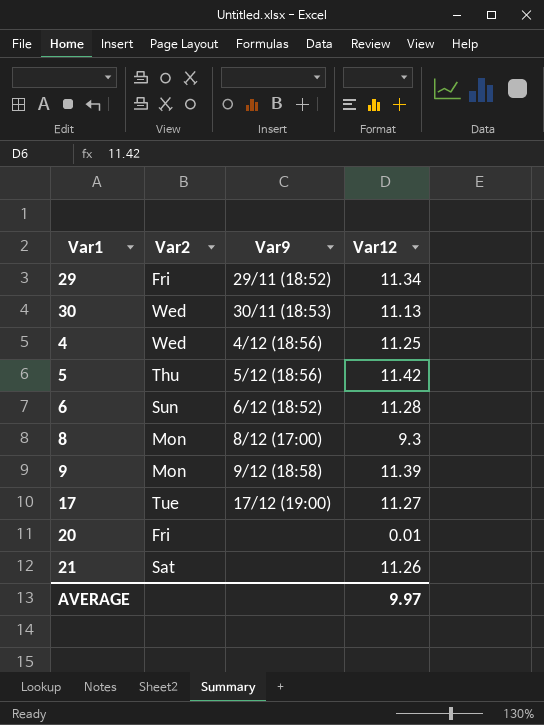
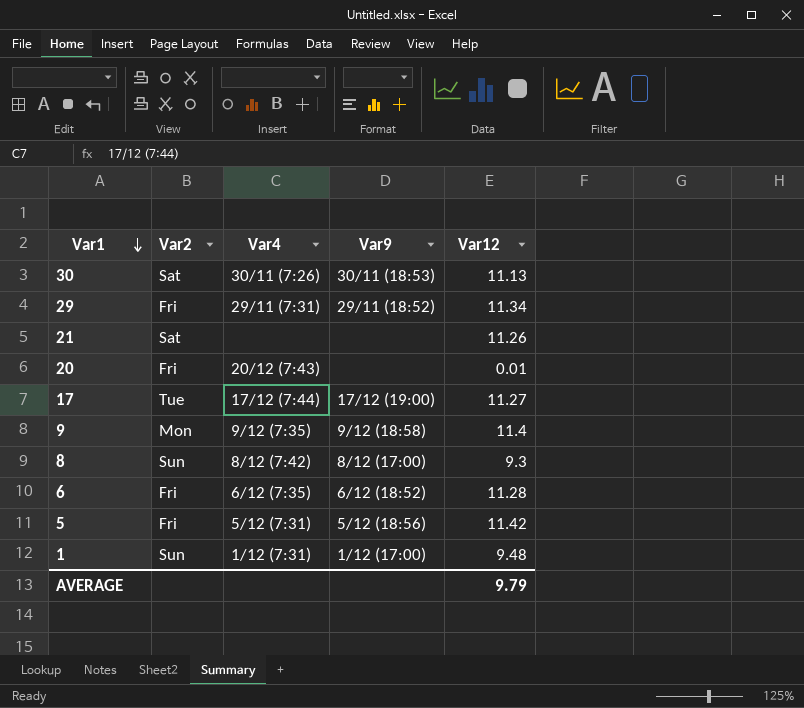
row order: none -> Var1 descending
column Var4 | position: none -> 3
row 4: Wed | 4/12 (18:56) | 11.25 -> none
30 | Var2: Wed -> Sat
9 | Var12: 11.39 -> 11.4
8 | Var2: Mon -> Sun
6 | Var2: Sun -> Fri
5 | Var2: Thu -> Fri
row 1: none -> Sun | 1/12 (7:31) | 1/12 (17:00) | 9.48
AVERAGE | Var12: 9.97 -> 9.79

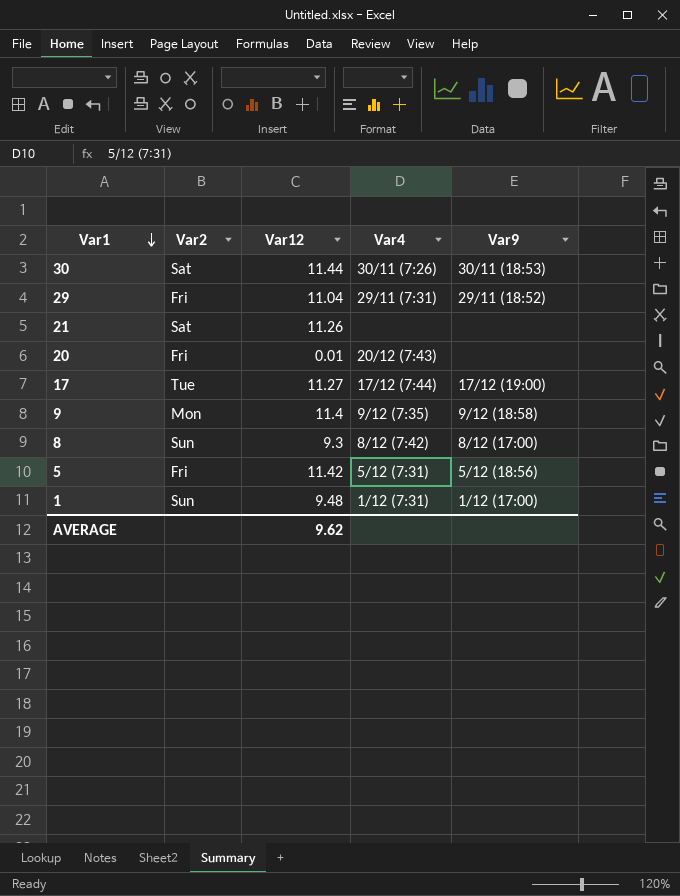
column Var12 | position: 5 -> 3
row 6: Fri | 6/12 (7:35) | 6/12 (18:52) | 11.28 -> none
30 | Var12: 11.13 -> 11.44
29 | Var12: 11.34 -> 11.04
AVERAGE | Var12: 9.79 -> 9.62

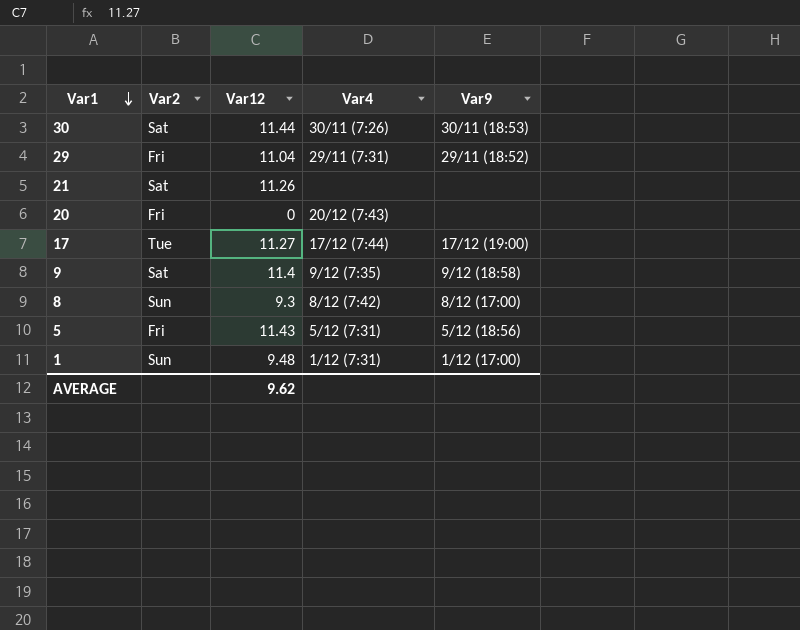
20 | Var12: 0.01 -> 0
9 | Var2: Mon -> Sat
5 | Var12: 11.42 -> 11.43

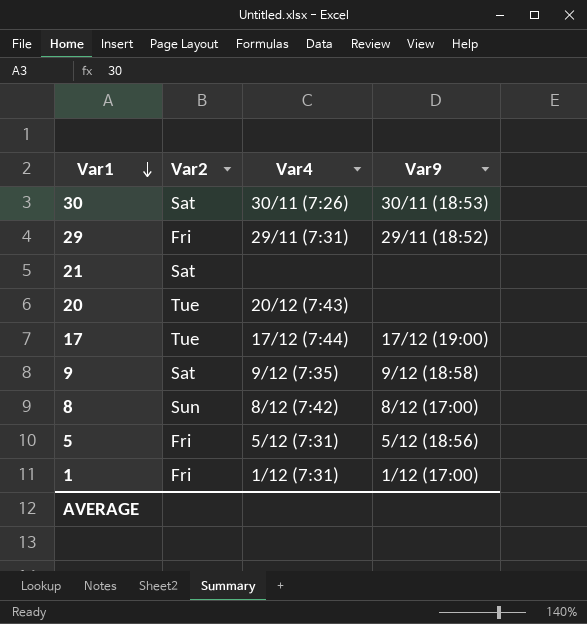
column Var12 | position: 3 -> none
20 | Var2: Fri -> Tue
1 | Var2: Sun -> Fri

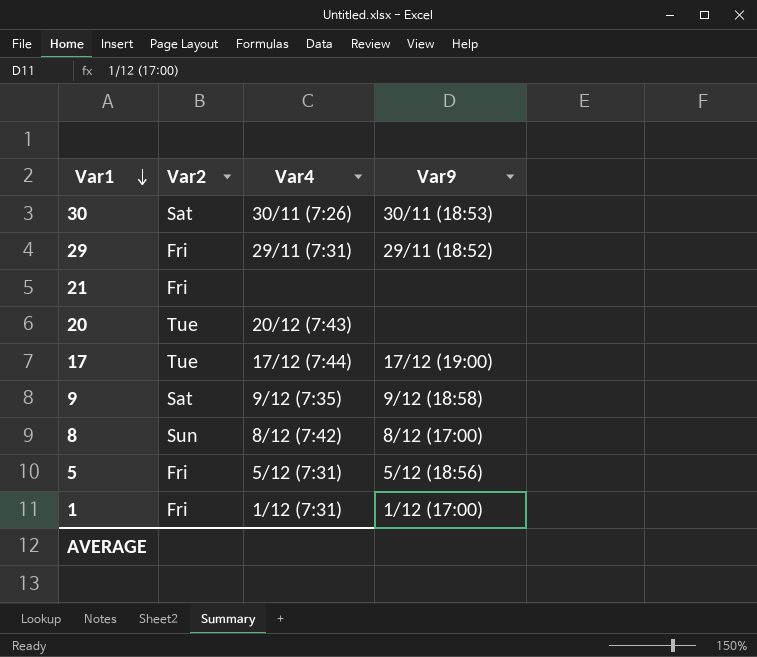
21 | Var2: Sat -> Fri

